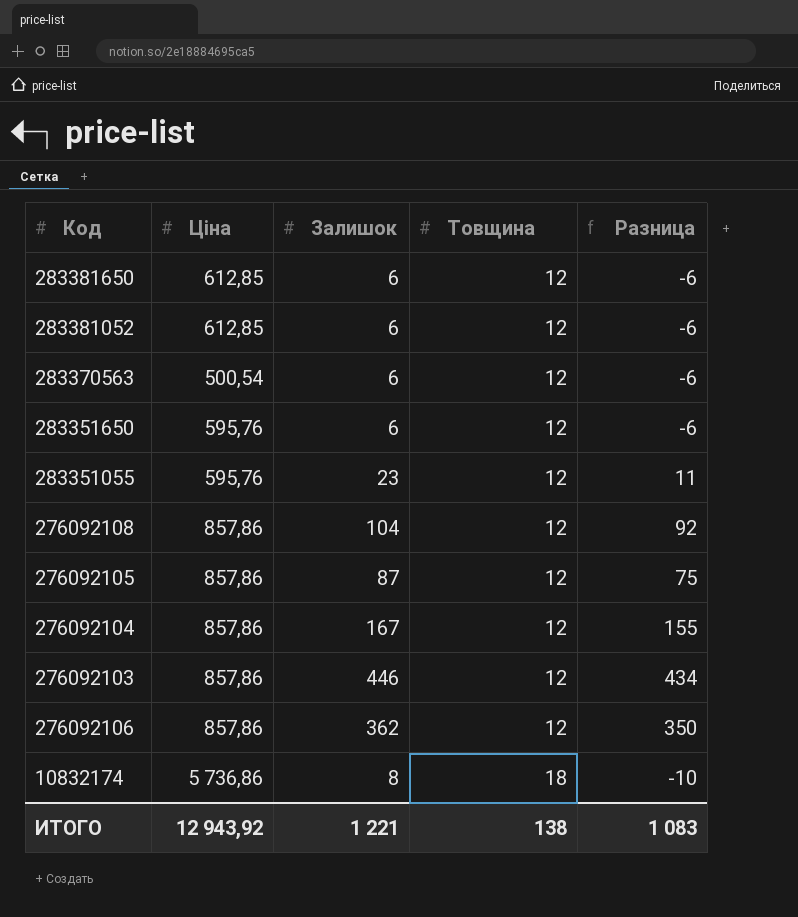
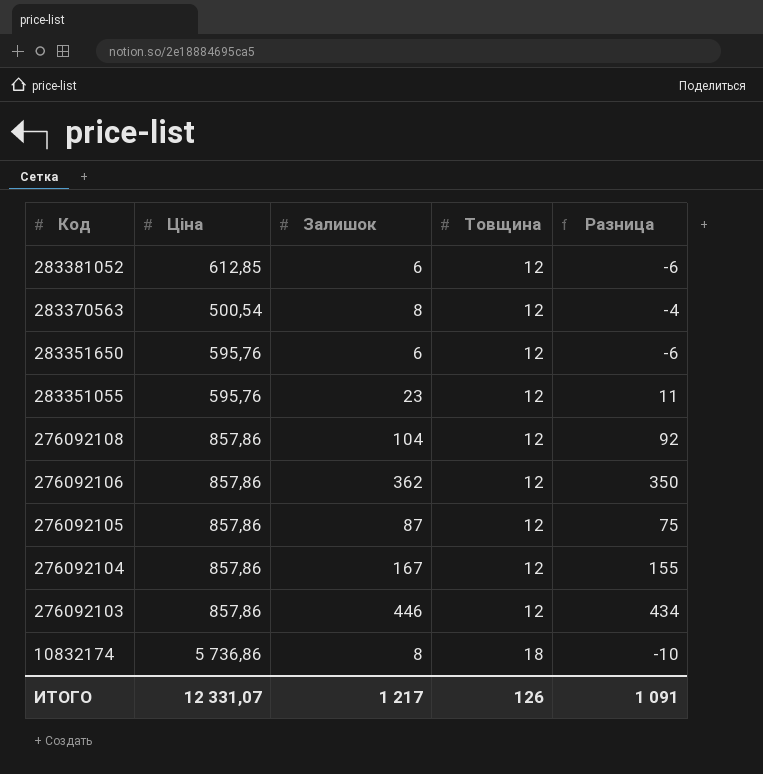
row order: Товщина ascending -> Код descending
row 283381650: 612,85 | 6 | 12 | -6 -> none
283370563 | Залишок: 6 -> 8
283370563 | Разница: -6 -> -4
ИТОГО | Ціна: 12 943,92 -> 12 331,07
ИТОГО | Залишок: 1 221 -> 1 217
ИТОГО | Товщина: 138 -> 126
ИТОГО | Разница: 1 083 -> 1 091

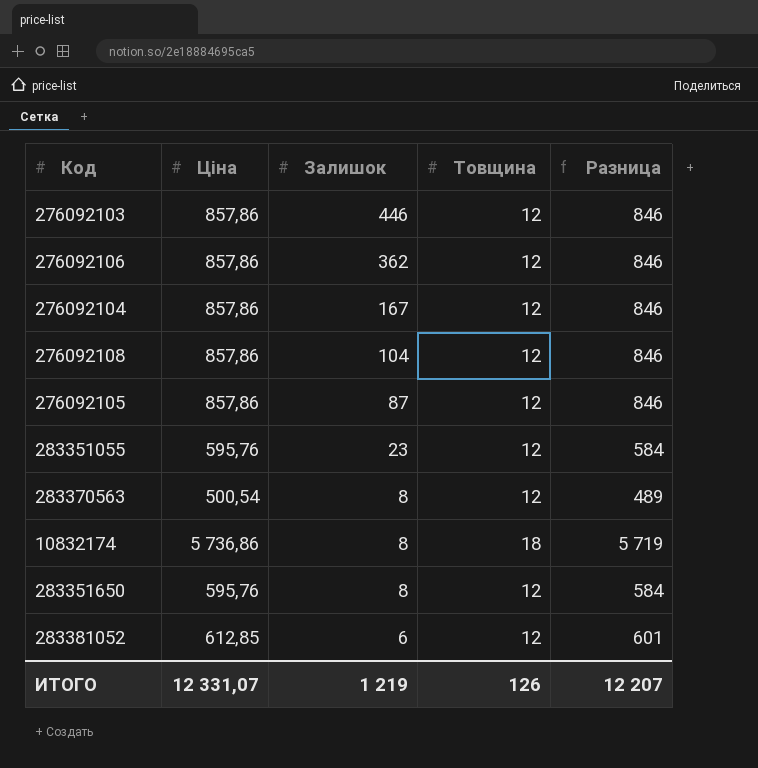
row order: Код descending -> Залишок descending
column Разница | formula: [Залишок] - [Товщина] -> [Ціна] - [Товщина]
283351650 | Залишок: 6 -> 8
ИТОГО | Залишок: 1 217 -> 1 219
ИТОГО | Разница: 1 091 -> 12 207

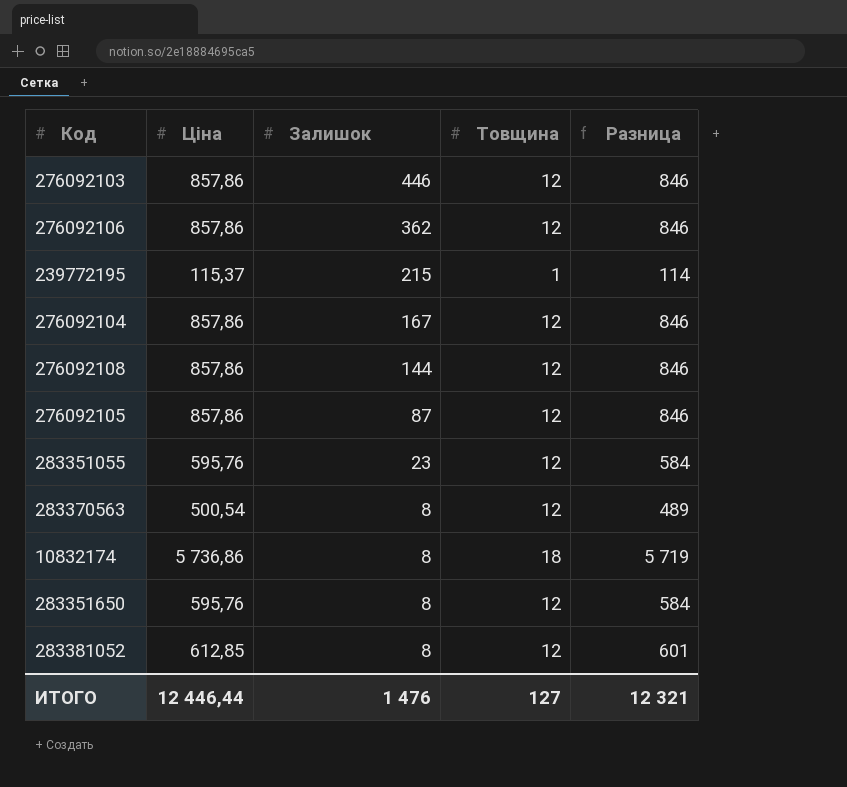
row 239772195: none -> 115,37 | 215 | 1 | 114
276092108 | Залишок: 104 -> 144
283381052 | Залишок: 6 -> 8
ИТОГО | Ціна: 12 331,07 -> 12 446,44
ИТОГО | Залишок: 1 219 -> 1 476
ИТОГО | Товщина: 126 -> 127
ИТОГО | Разница: 12 207 -> 12 321

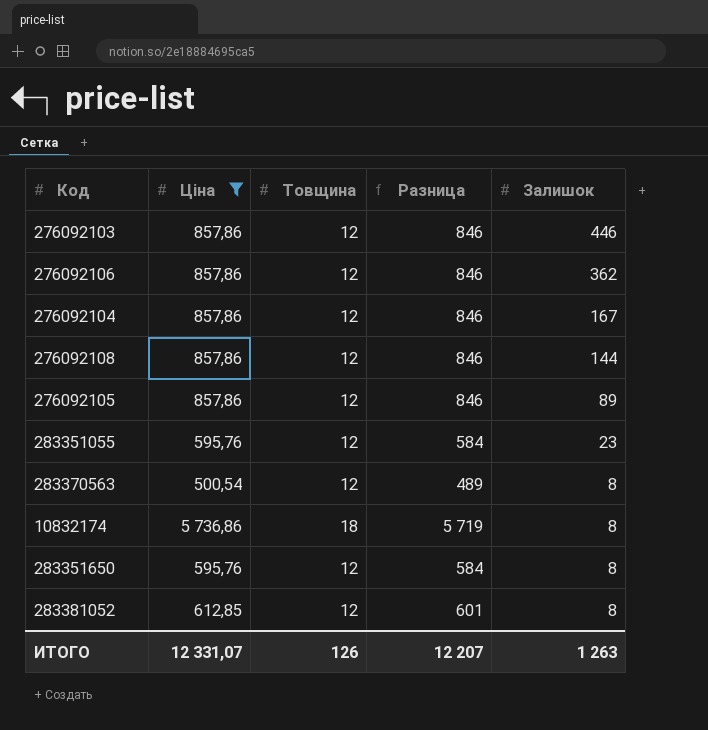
filter: none -> Ціна != 115,37
column Залишок | position: 3 -> 5
276092105 | Залишок: 87 -> 89
ИТОГО | Ціна: 12 446,44 -> 12 331,07
ИТОГО | Товщина: 127 -> 126
ИТОГО | Разница: 12 321 -> 12 207
ИТОГО | Залишок: 1 476 -> 1 263

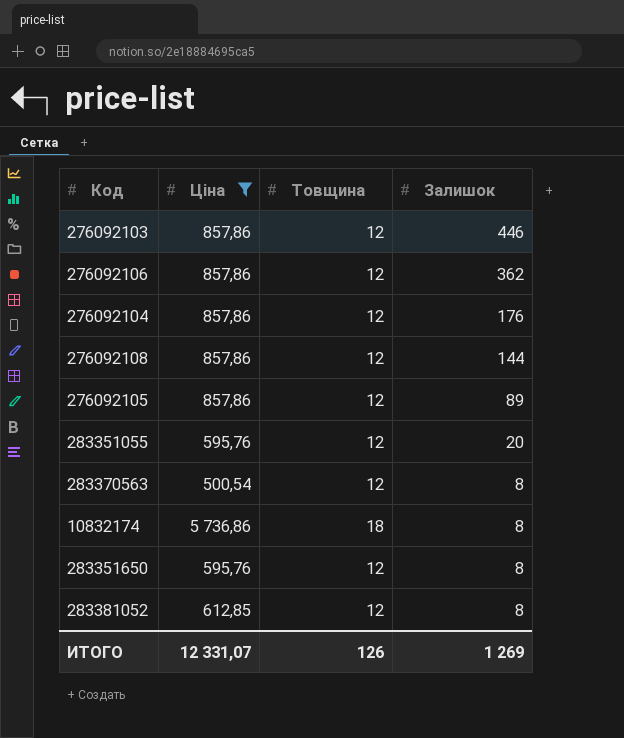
column Разница | formula: [Ціна] - [Товщина] -> none
276092104 | Залишок: 167 -> 176
283351055 | Залишок: 23 -> 20
ИТОГО | Залишок: 1 263 -> 1 269

